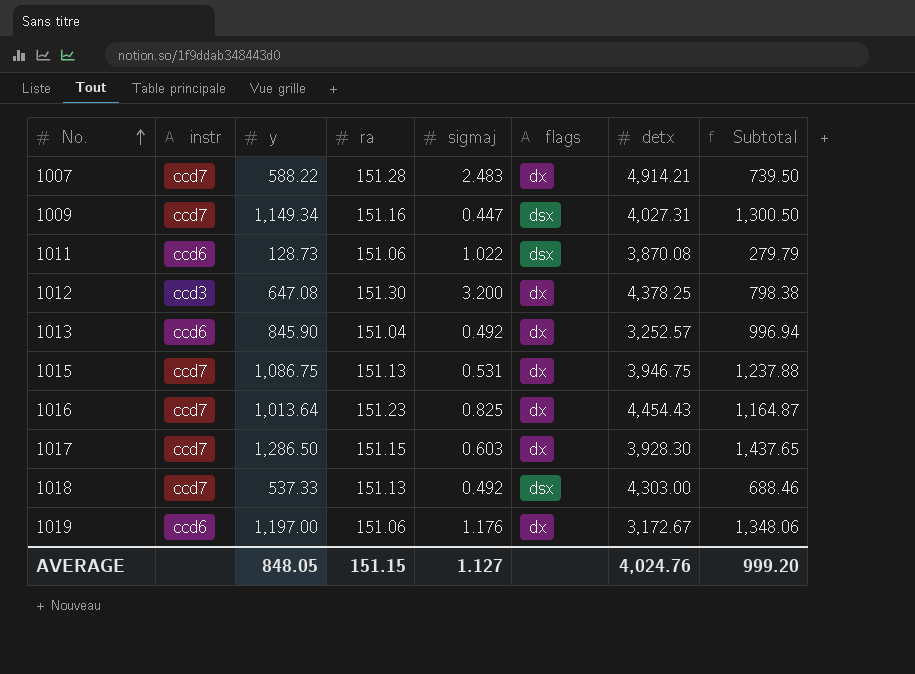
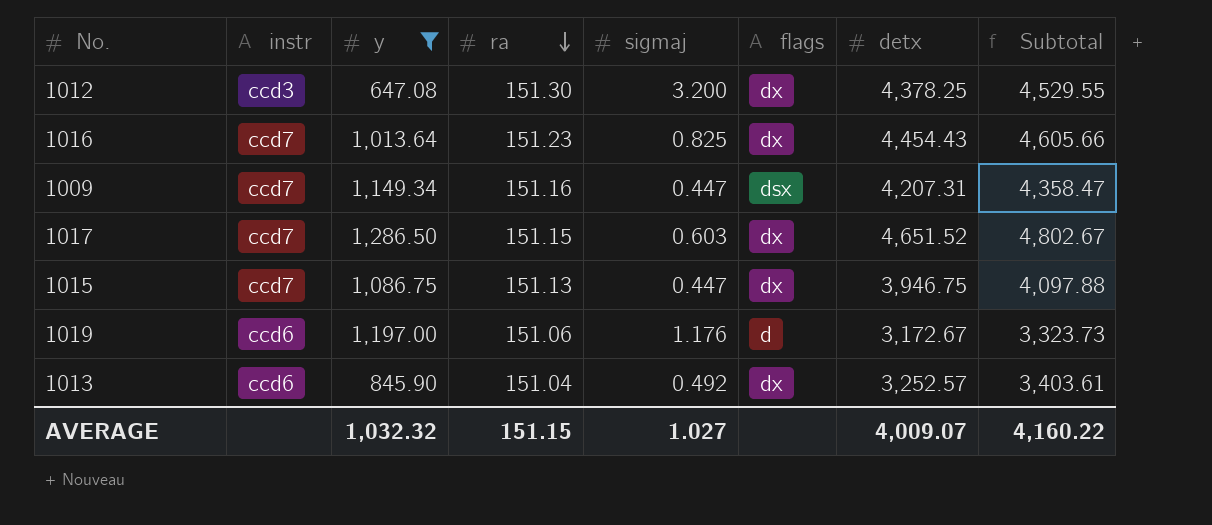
filter: none -> y >= 647.08
row order: No. ascending -> ra descending
column Subtotal | formula: [y] + [ra] -> [ra] + [detx]
1009 | detx: 4,027.31 -> 4,207.31
1017 | detx: 3,928.30 -> 4,651.52
1015 | sigmaj: 0.531 -> 0.447
1019 | flags: dx -> d
AVERAGE | y: 848.05 -> 1,032.32
AVERAGE | sigmaj: 1.127 -> 1.027
AVERAGE | detx: 4,024.76 -> 4,009.07
AVERAGE | Subtotal: 999.20 -> 4,160.22

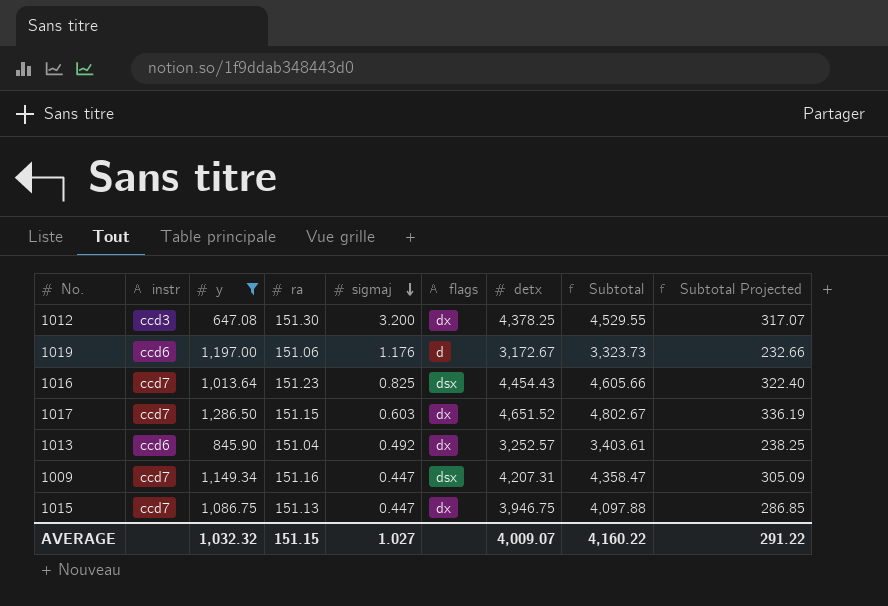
row order: ra descending -> sigmaj descending
column Subtotal Projected | formula: none -> [Subtotal] * 0.07
1016 | flags: dx -> dsx

